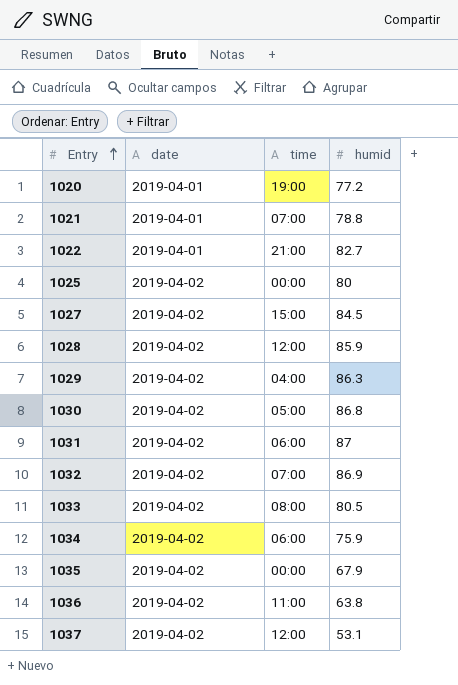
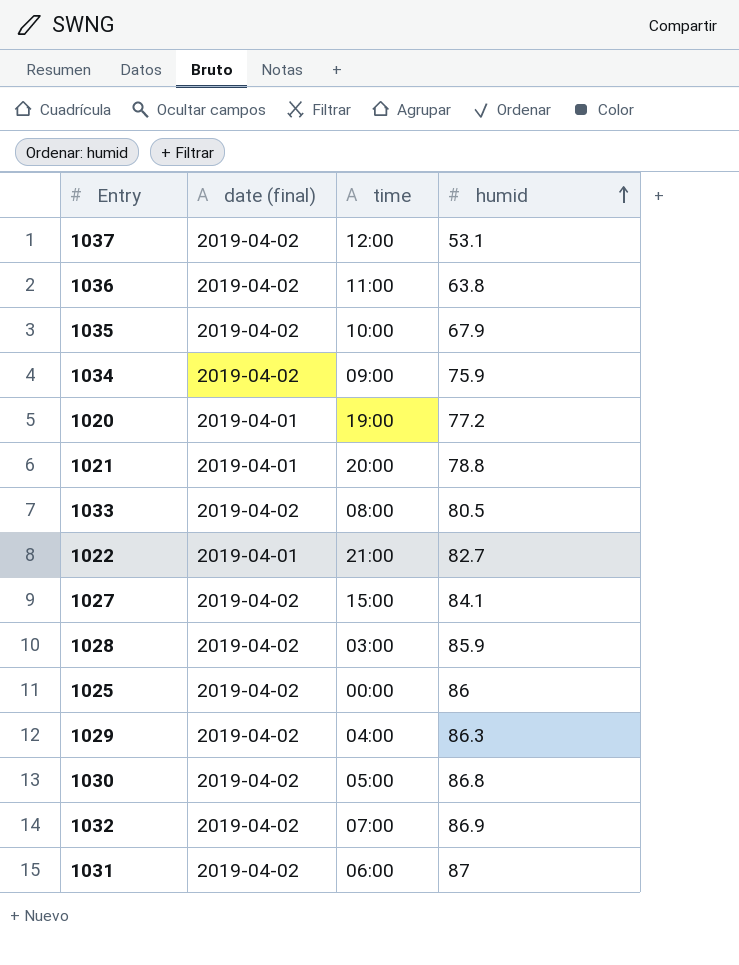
row order: Entry ascending -> humid ascending
column name: date -> date (final)
1035 | time: 00:00 -> 10:00
1034 | time: 06:00 -> 09:00
1021 | time: 07:00 -> 20:00
1027 | humid: 84.5 -> 84.1
1028 | time: 12:00 -> 03:00
1025 | humid: 80 -> 86

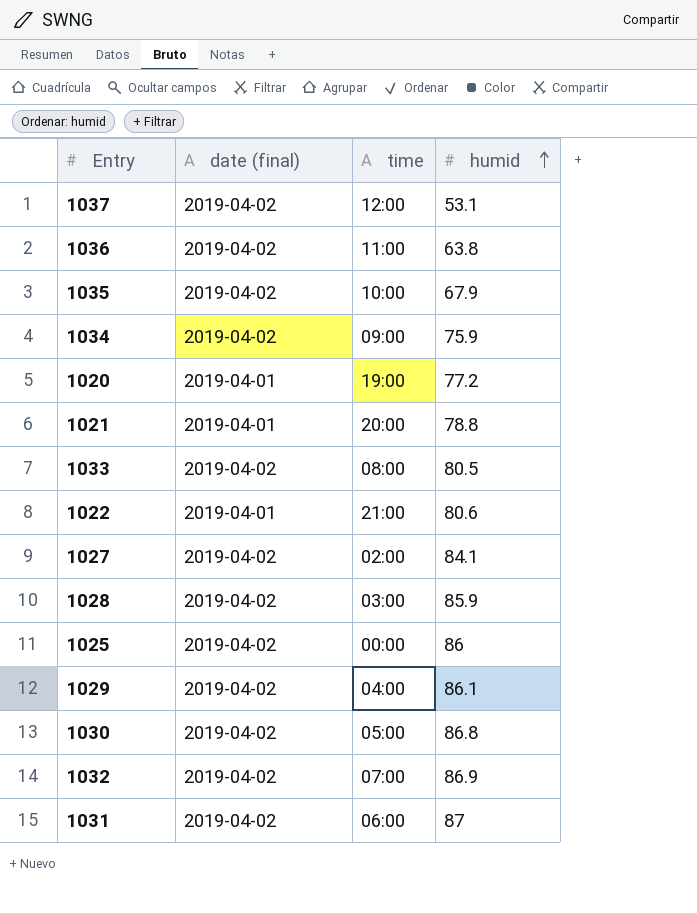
1022 | humid: 82.7 -> 80.6
1027 | time: 15:00 -> 02:00
1029 | humid: 86.3 -> 86.1

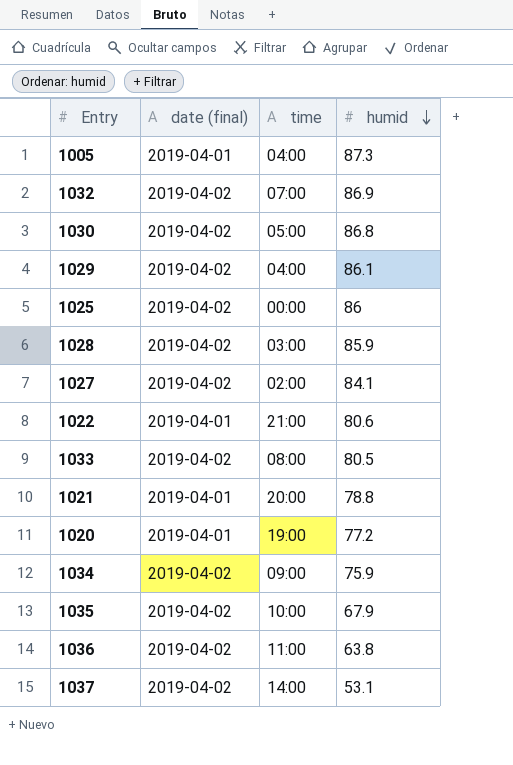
row order: humid ascending -> humid descending
row 1031: 2019-04-02 | 06:00 | 87 -> none
row 1005: none -> 2019-04-01 | 04:00 | 87.3
1037 | time: 12:00 -> 14:00

